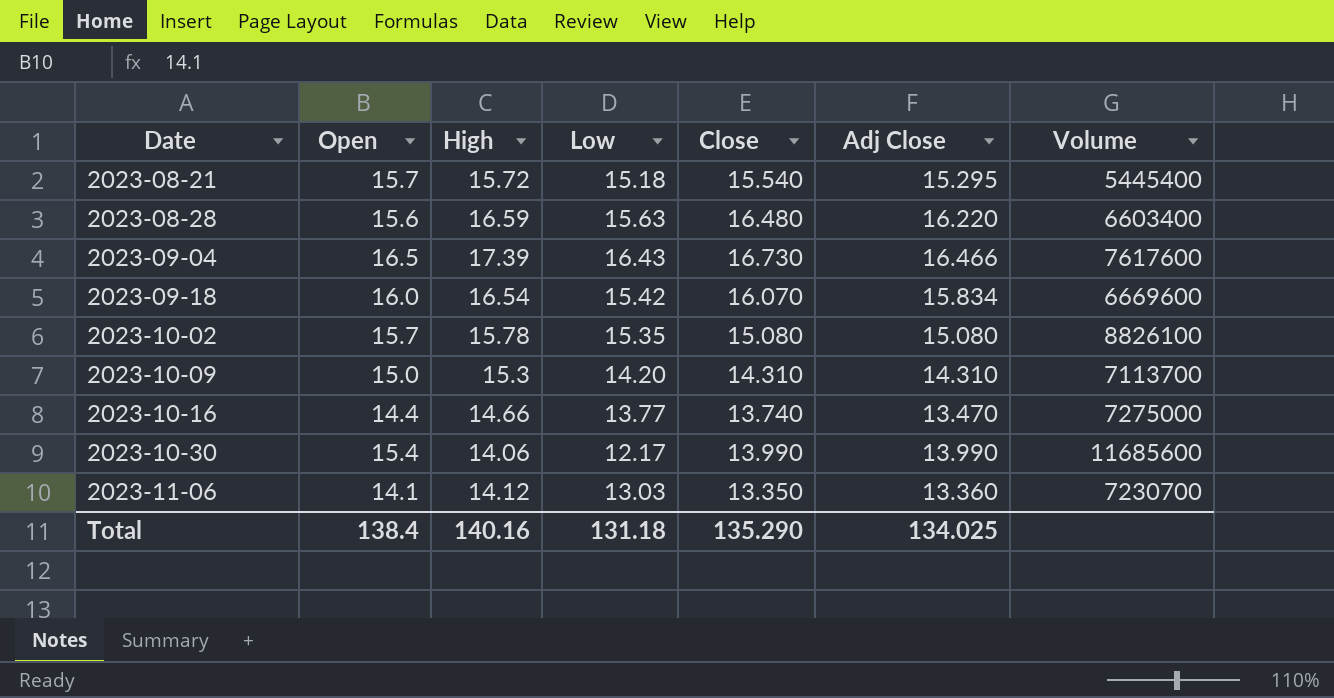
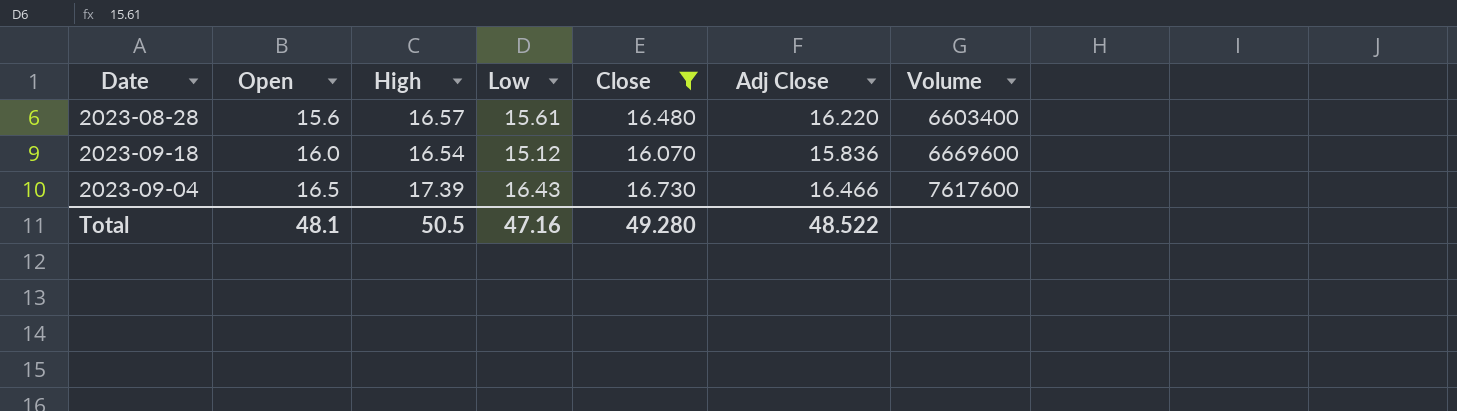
filter: none -> Close >= 16.070
row order: Date ascending -> Open ascending
2023-08-28 | High: 16.59 -> 16.57
2023-08-28 | Low: 15.63 -> 15.61
2023-09-18 | Low: 15.42 -> 15.12
2023-09-18 | Adj Close: 15.834 -> 15.836
Total | Open: 138.4 -> 48.1
Total | High: 140.16 -> 50.5
Total | Low: 131.18 -> 47.16
Total | Close: 135.290 -> 49.280
Total | Adj Close: 134.025 -> 48.522

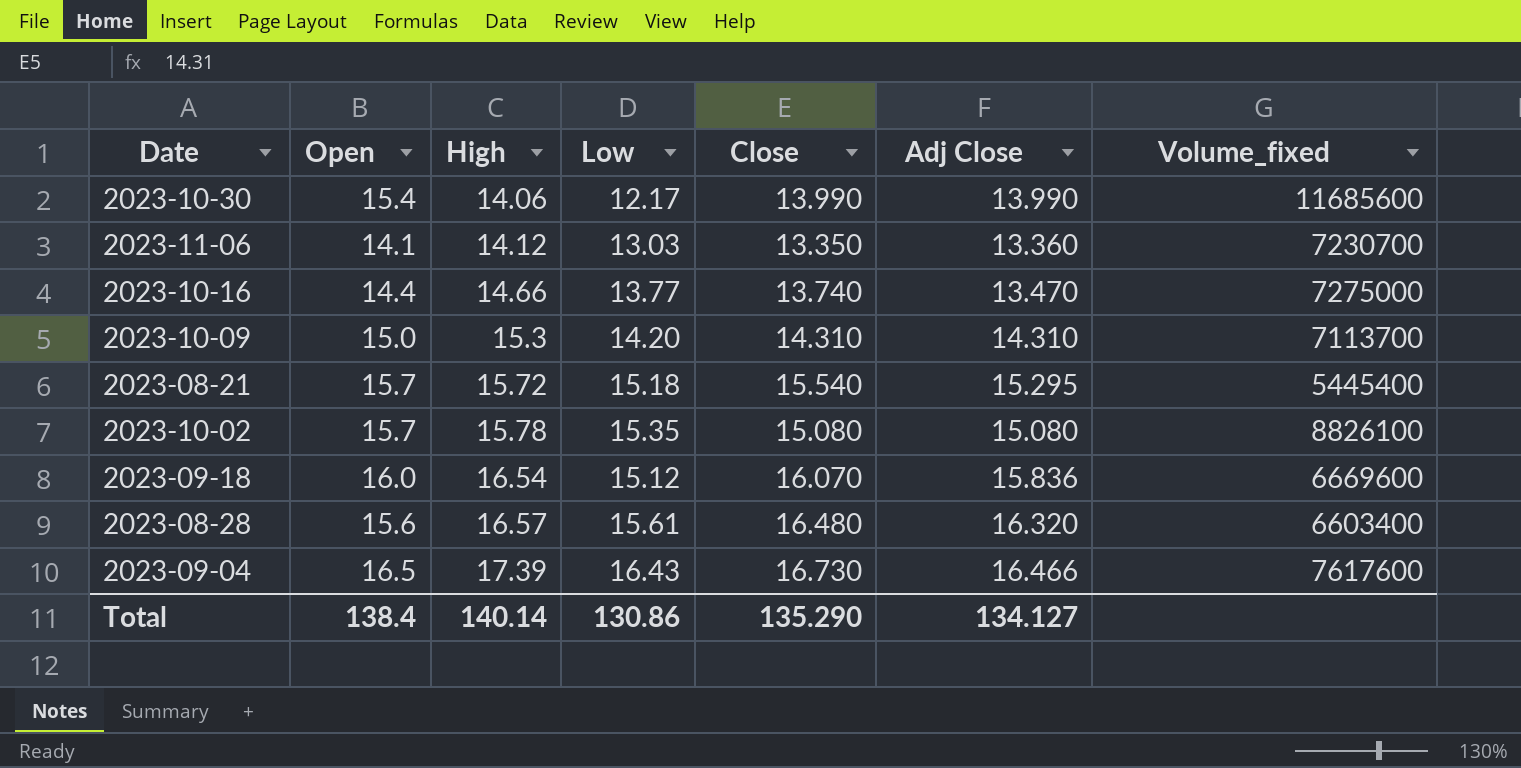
filter: Close >= 16.070 -> none
row order: Open ascending -> High ascending
column name: Volume -> Volume_fixed
2023-08-28 | Adj Close: 16.220 -> 16.320
Total | Open: 48.1 -> 138.4
Total | High: 50.5 -> 140.14
Total | Low: 47.16 -> 130.86
Total | Close: 49.280 -> 135.290
Total | Adj Close: 48.522 -> 134.127

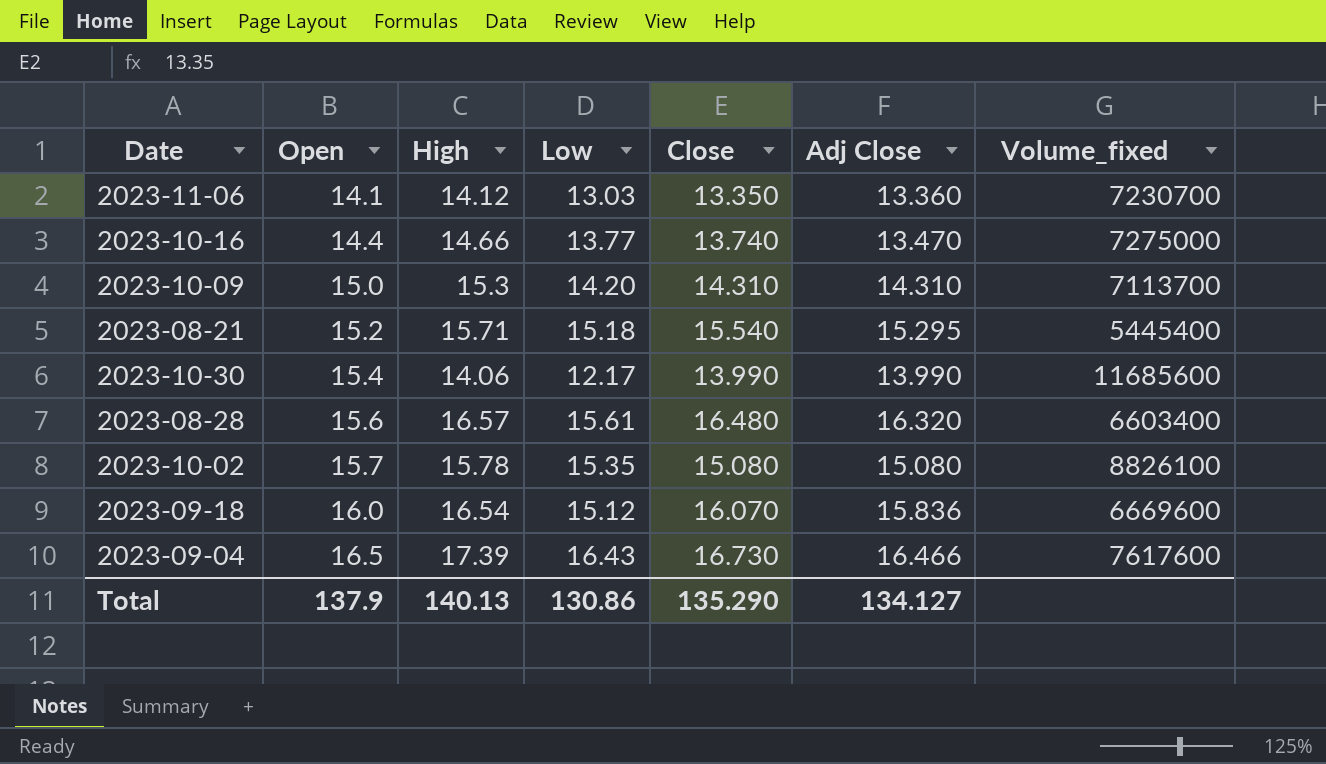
row order: High ascending -> Open ascending
2023-08-21 | Open: 15.7 -> 15.2
2023-08-21 | High: 15.72 -> 15.71
Total | Open: 138.4 -> 137.9
Total | High: 140.14 -> 140.13

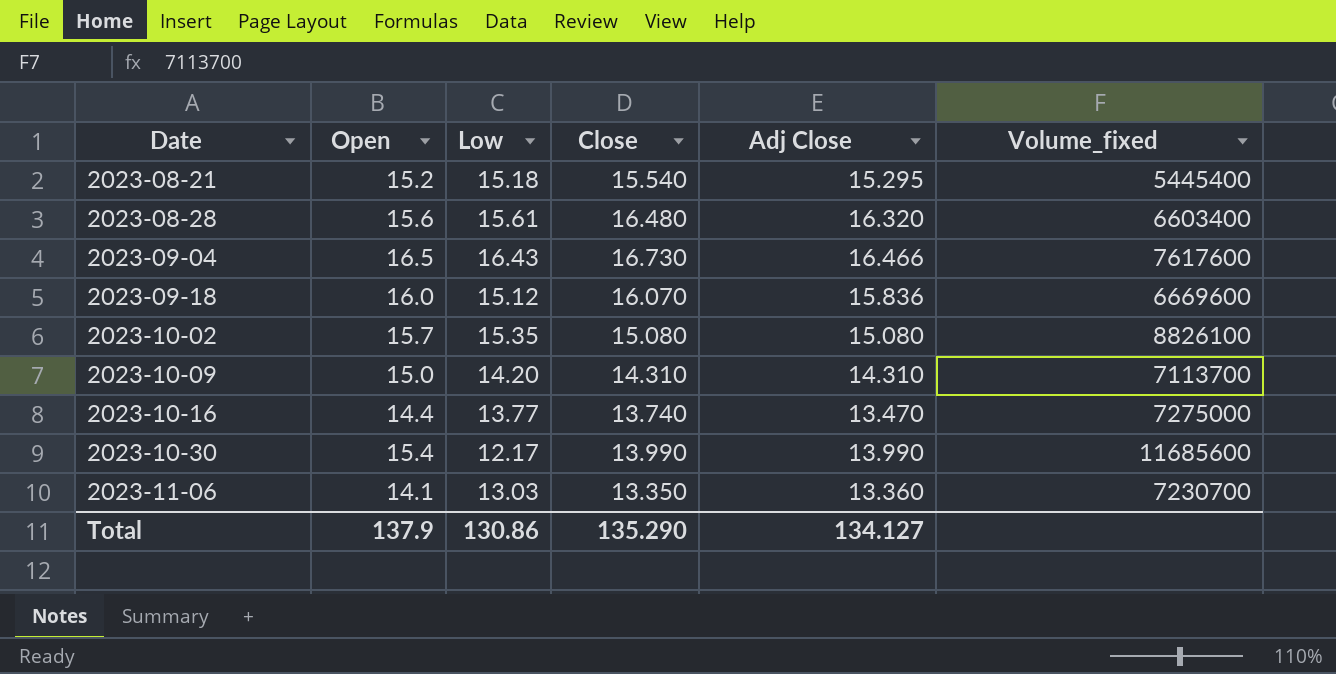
row order: Open ascending -> Date ascending
column High | position: 3 -> none

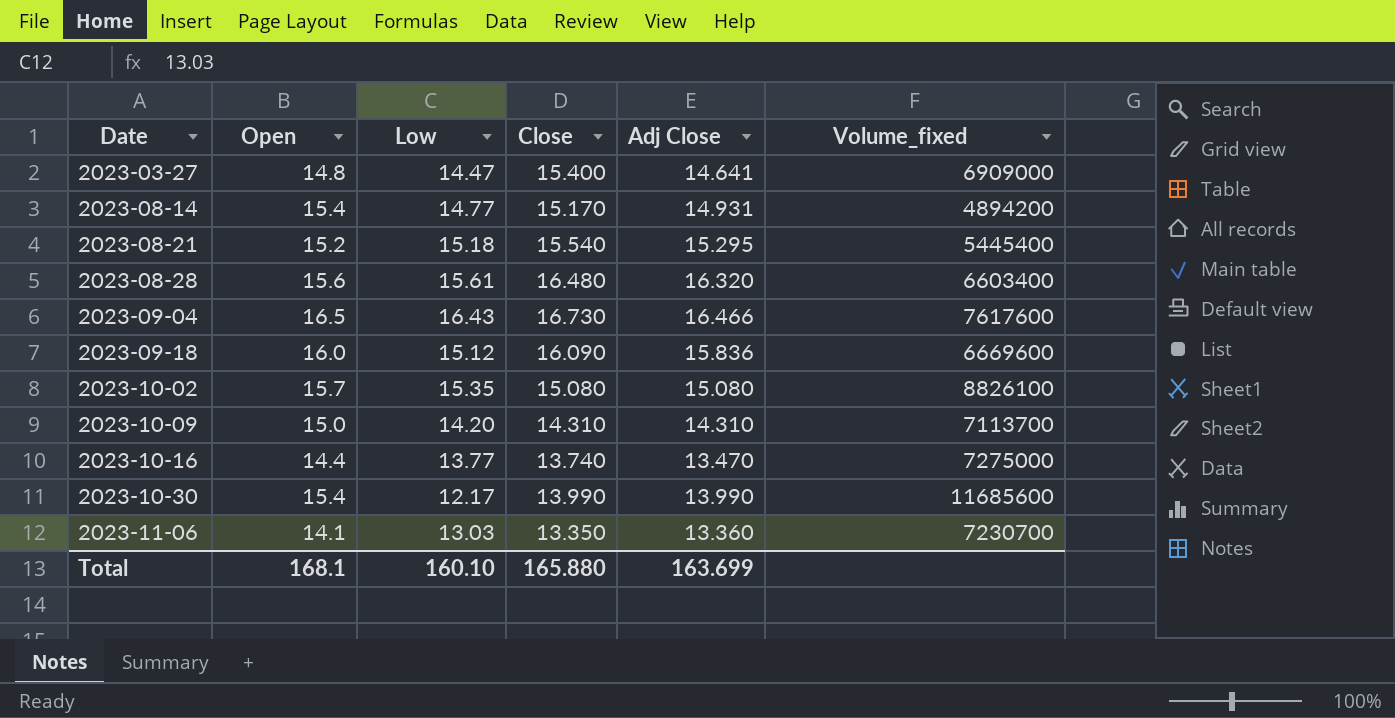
row 2023-03-27: none -> 14.8 | 14.47 | 15.400 | 14.641 | 6909000
row 2023-08-14: none -> 15.4 | 14.77 | 15.170 | 14.931 | 4894200
2023-09-18 | Close: 16.070 -> 16.090
Total | Open: 137.9 -> 168.1
Total | Low: 130.86 -> 160.10
Total | Close: 135.290 -> 165.880
Total | Adj Close: 134.127 -> 163.699

